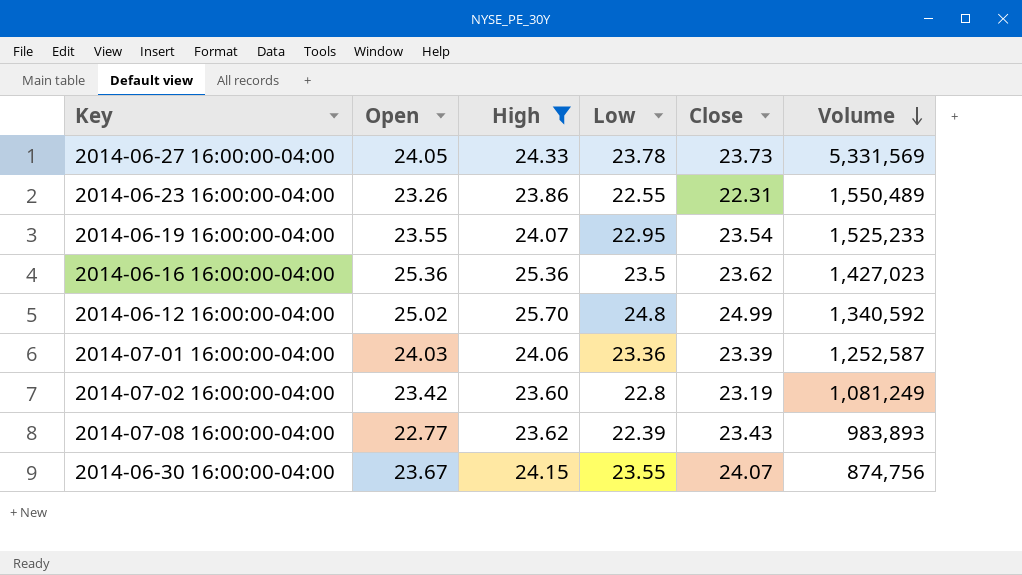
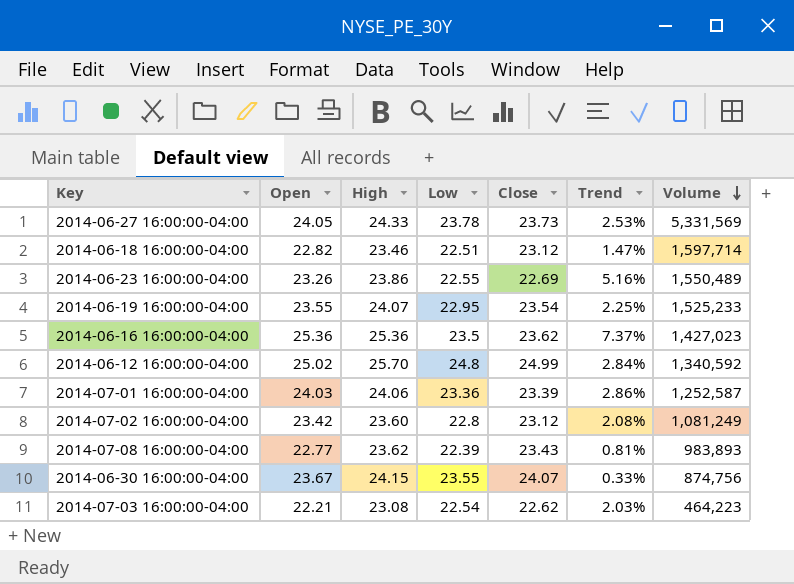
filter: High >= 23.60 -> none
column Trend | formula: none -> ([High] - [Close]) / [Close]
2014-06-23 16:00:00-04:00 | Close: 22.31 -> 22.69
2014-07-02 16:00:00-04:00 | Close: 23.19 -> 23.12

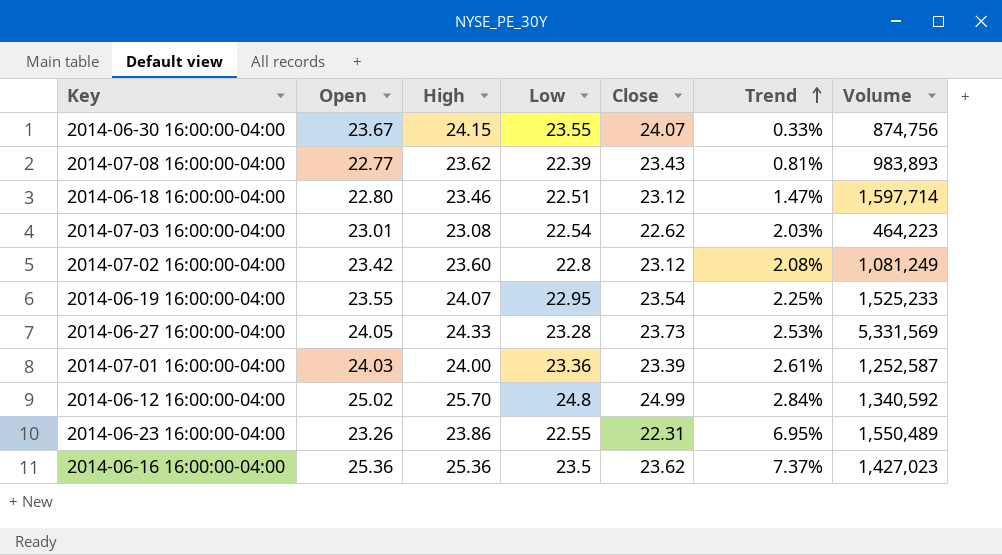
row order: Volume descending -> Trend ascending
2014-06-18 16:00:00-04:00 | Open: 22.82 -> 22.80
2014-07-03 16:00:00-04:00 | Open: 22.21 -> 23.01
2014-06-27 16:00:00-04:00 | Low: 23.78 -> 23.28
2014-07-01 16:00:00-04:00 | High: 24.06 -> 24.00
2014-07-01 16:00:00-04:00 | Trend: 2.86% -> 2.61%
2014-06-23 16:00:00-04:00 | Close: 22.69 -> 22.31
2014-06-23 16:00:00-04:00 | Trend: 5.16% -> 6.95%

